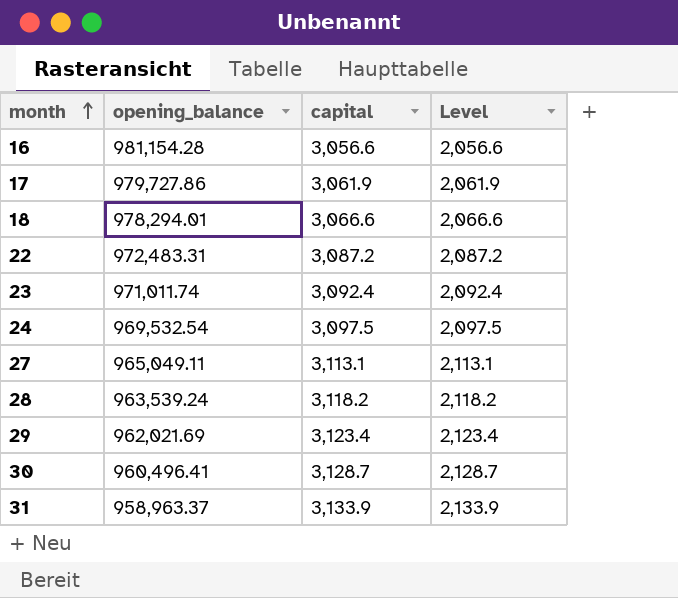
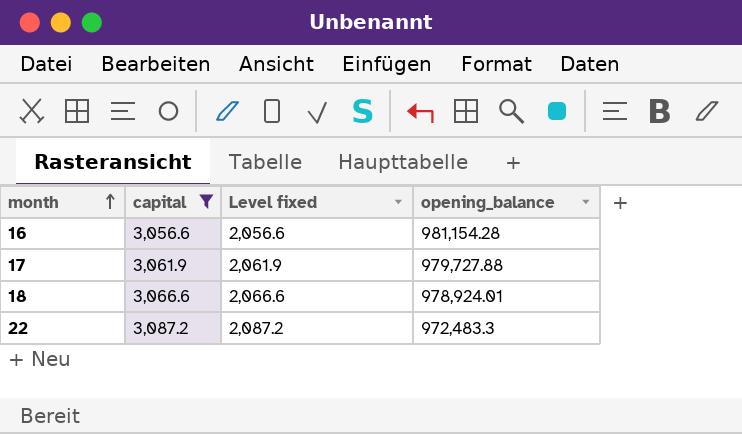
filter: none -> capital <= 3,087.2
column name: Level -> Level fixed
column opening_balance | position: 2 -> 4
17 | opening_balance: 979,727.86 -> 979,727.88
18 | opening_balance: 978,294.01 -> 978,924.01
22 | opening_balance: 972,483.31 -> 972,483.3

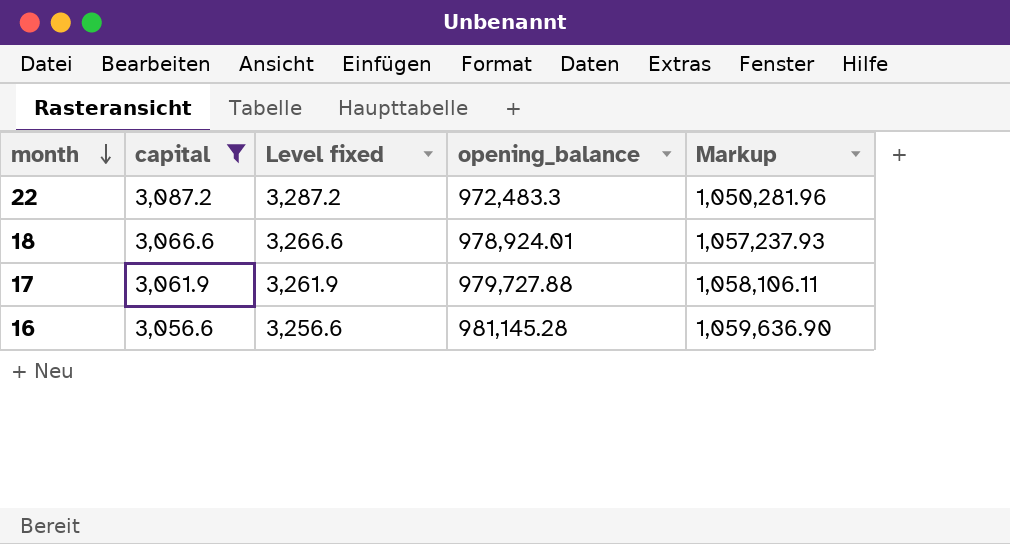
row order: month ascending -> month descending
column Level fixed | formula: [capital] - 1000 -> [capital] + 200
column Markup | formula: none -> [opening_balance] * 1.08
16 | opening_balance: 981,154.28 -> 981,145.28

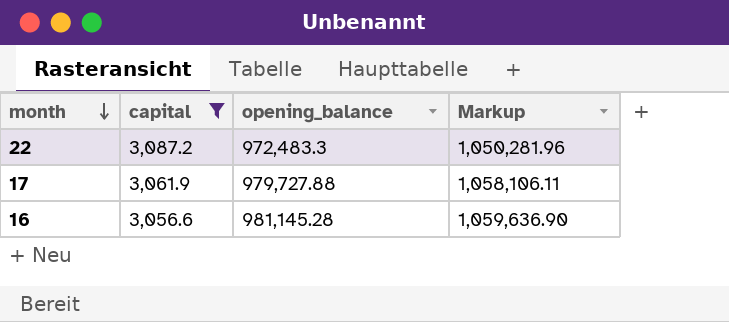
column Level fixed | formula: [capital] + 200 -> none
row 18: 3,066.6 | 3,266.6 | 978,924.01 | 1,057,237.93 -> none

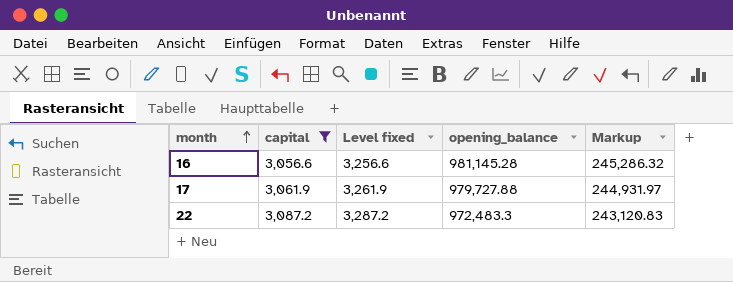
row order: month descending -> month ascending
column Level fixed | formula: none -> [capital] + 200
column Markup | formula: [opening_balance] * 1.08 -> [opening_balance] * 0.25

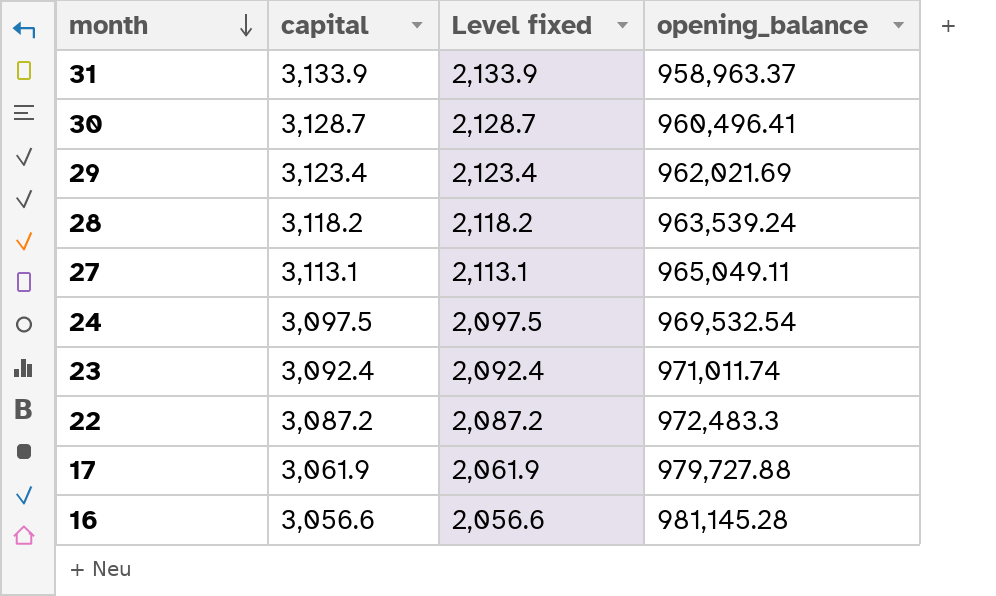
filter: capital <= 3,087.2 -> none
row order: month ascending -> month descending
column Markup | formula: [opening_balance] * 0.25 -> none
column Level fixed | formula: [capital] + 200 -> [capital] - 1000

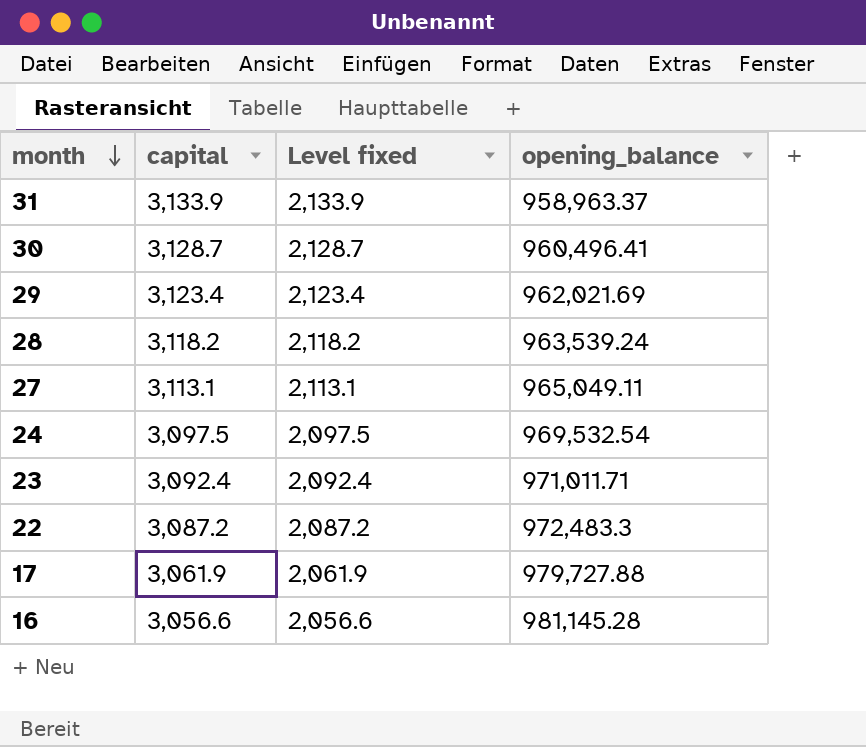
23 | opening_balance: 971,011.74 -> 971,011.71

